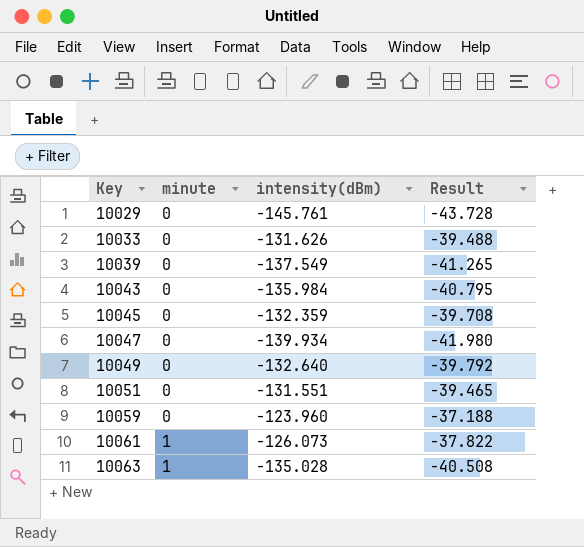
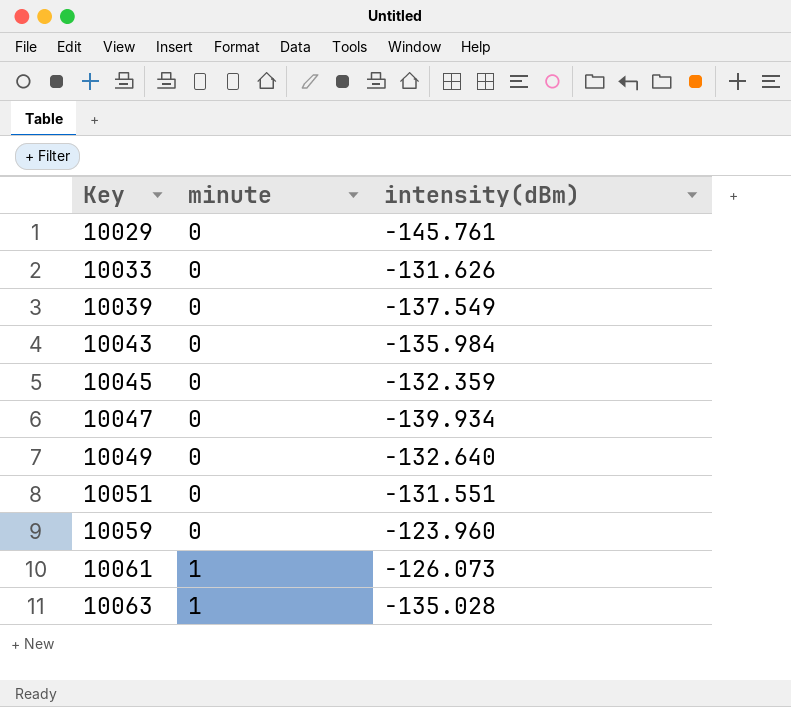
column Result | formula: [intensity(dBm)] * 0.3 -> none

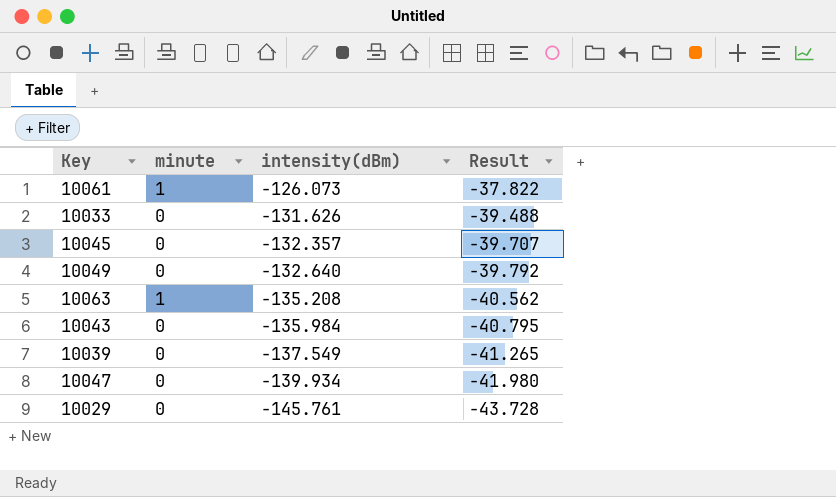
row order: Key ascending -> intensity(dBm) descending
column Result | formula: none -> [intensity(dBm)] * 0.3
row 10051: 0 | -131.551 -> none
row 10059: 0 | -123.960 -> none
10045 | intensity(dBm): -132.359 -> -132.357
10063 | intensity(dBm): -135.028 -> -135.208

